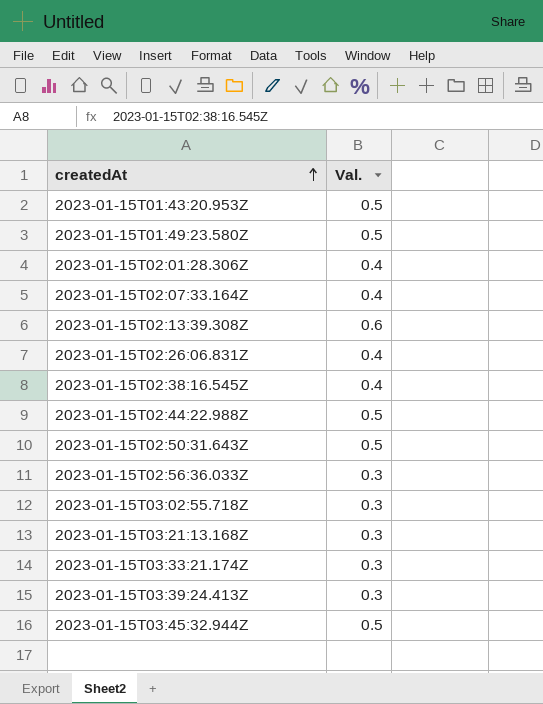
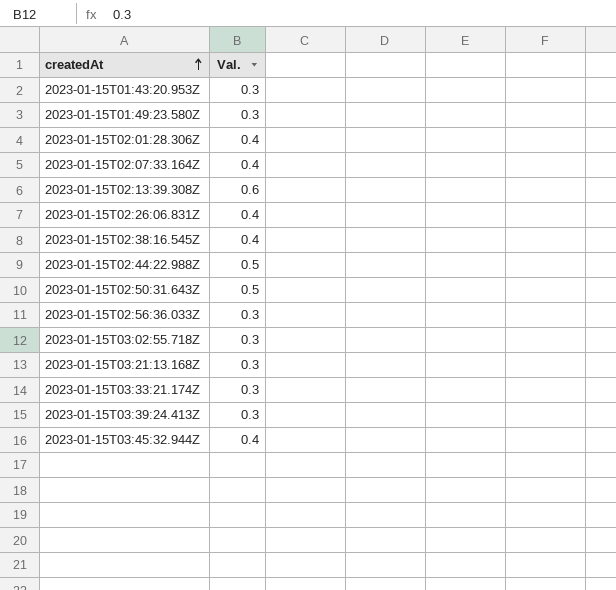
2023-01-15T01:43:20.953Z | Val.: 0.5 -> 0.3
2023-01-15T01:49:23.580Z | Val.: 0.5 -> 0.3
2023-01-15T03:45:32.944Z | Val.: 0.5 -> 0.4

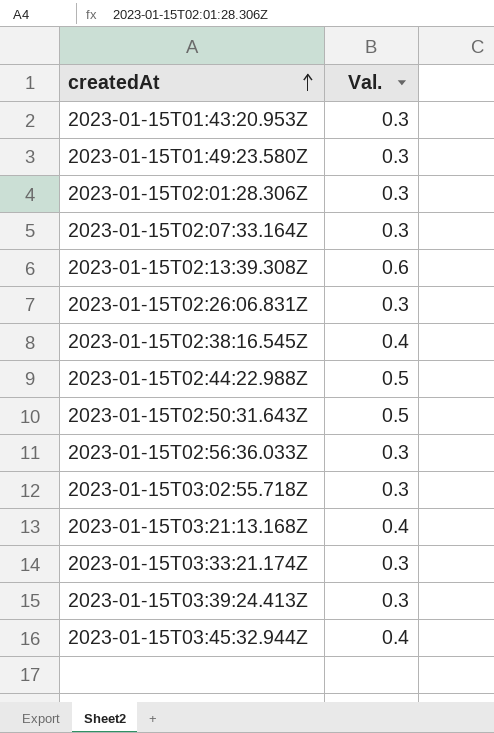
2023-01-15T02:01:28.306Z | Val.: 0.4 -> 0.3
2023-01-15T02:07:33.164Z | Val.: 0.4 -> 0.3
2023-01-15T02:26:06.831Z | Val.: 0.4 -> 0.3
2023-01-15T03:21:13.168Z | Val.: 0.3 -> 0.4

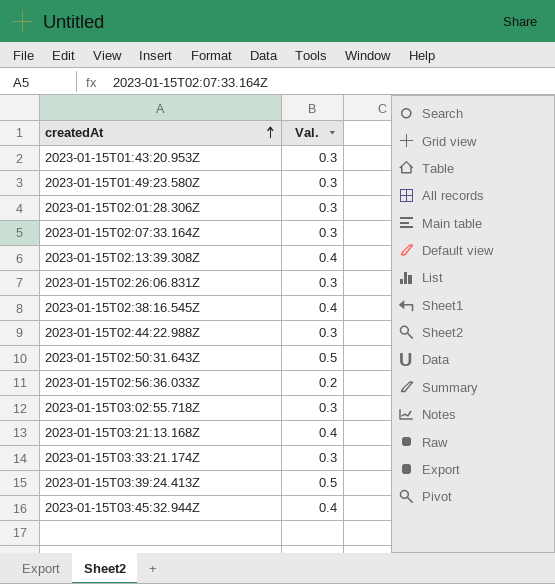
2023-01-15T02:13:39.308Z | Val.: 0.6 -> 0.4
2023-01-15T02:44:22.988Z | Val.: 0.5 -> 0.3
2023-01-15T02:56:36.033Z | Val.: 0.3 -> 0.2
2023-01-15T03:39:24.413Z | Val.: 0.3 -> 0.5

